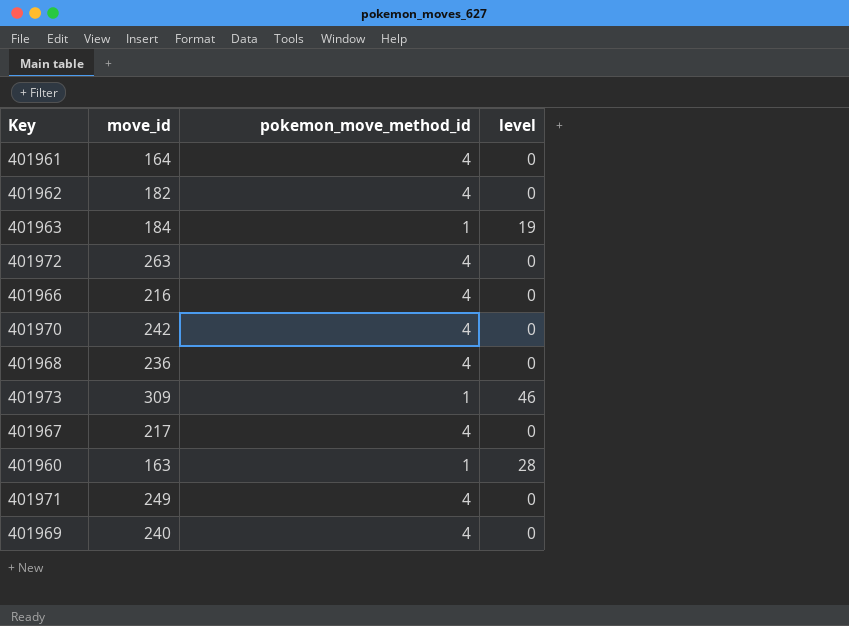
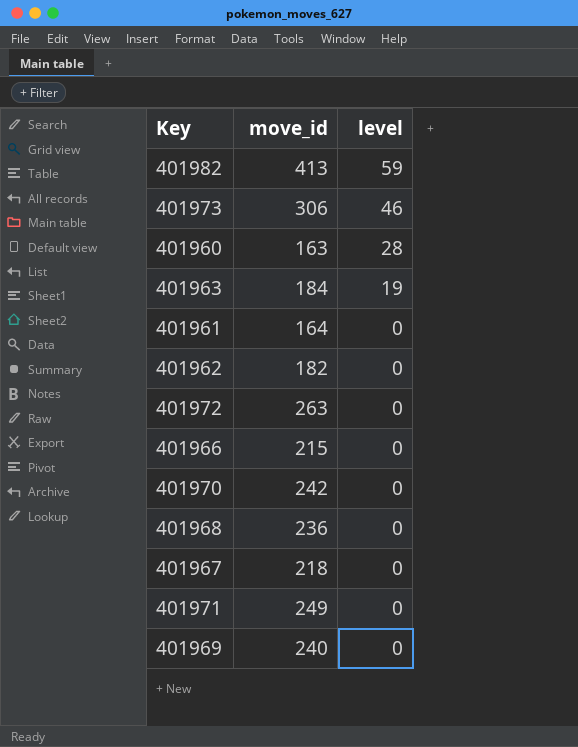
row order: none -> level descending
column pokemon_move_method_id | position: 3 -> none
row 401982: none -> 413 | 59
401973 | move_id: 309 -> 306
401966 | move_id: 216 -> 215
401967 | move_id: 217 -> 218

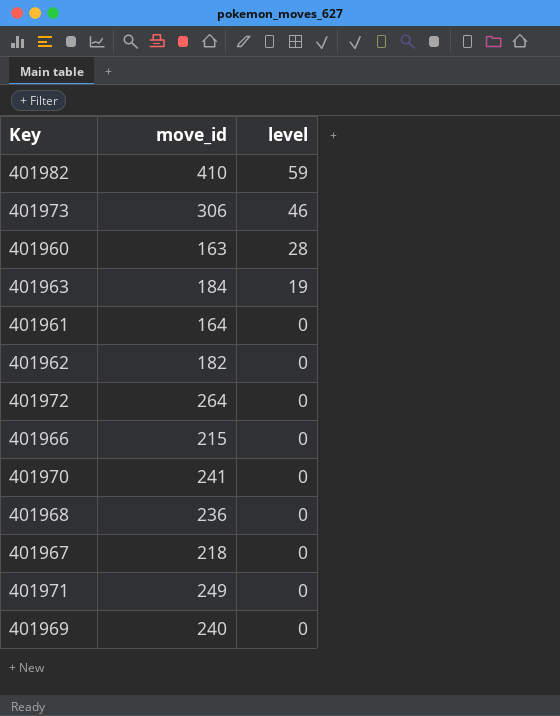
401982 | move_id: 413 -> 410
401972 | move_id: 263 -> 264
401970 | move_id: 242 -> 241

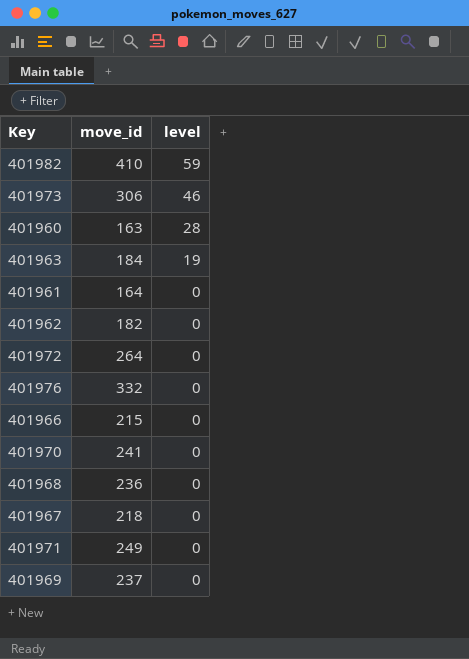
row 401976: none -> 332 | 0
401969 | move_id: 240 -> 237

